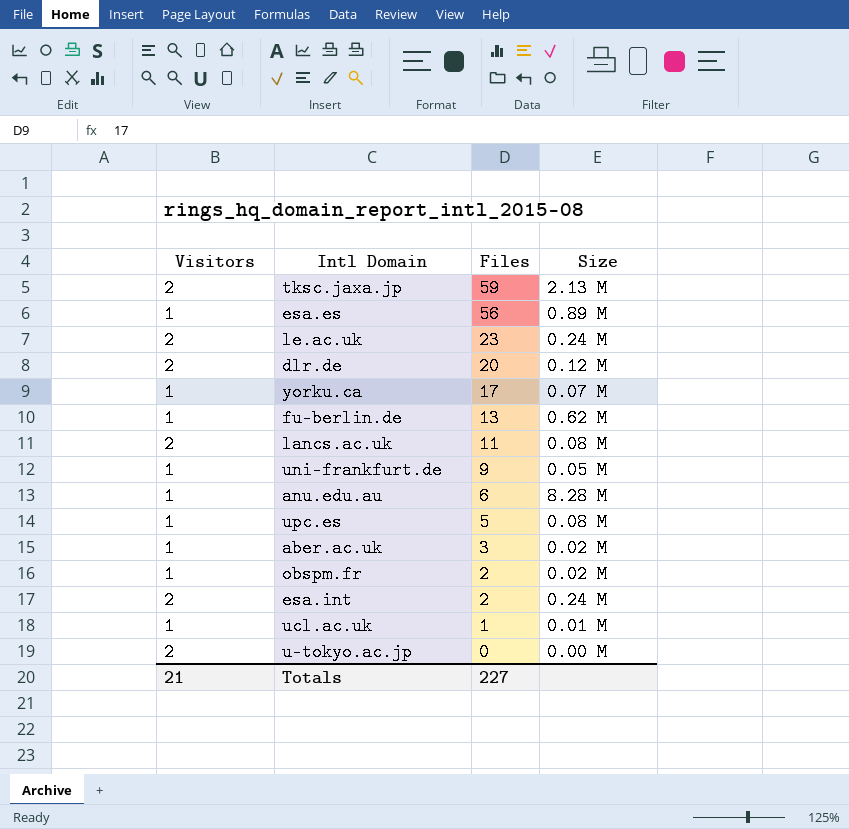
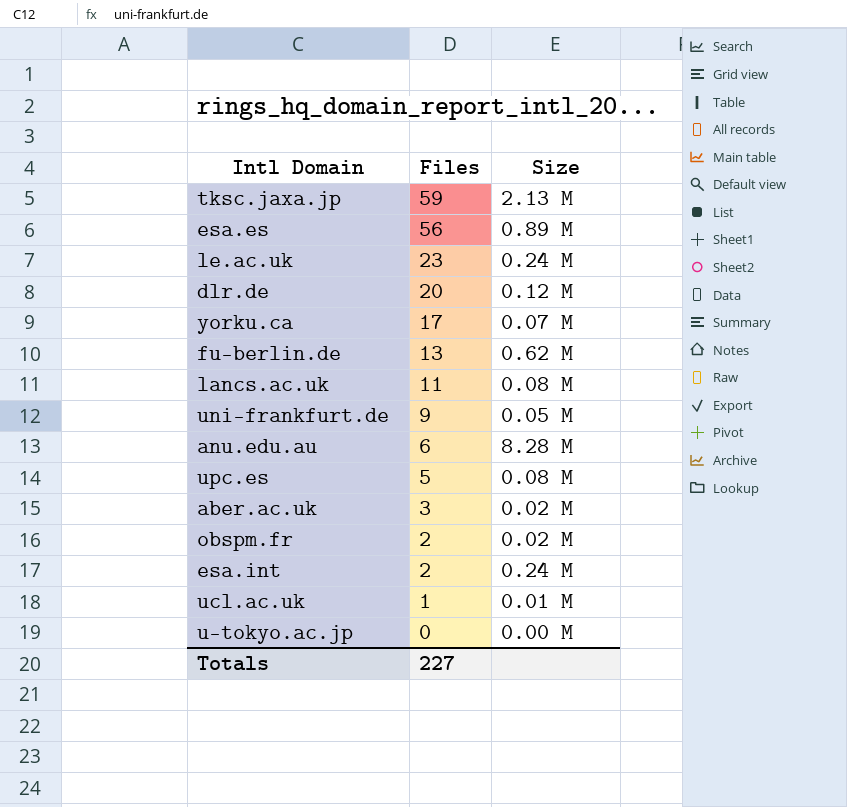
column Visitors | position: 1 -> none

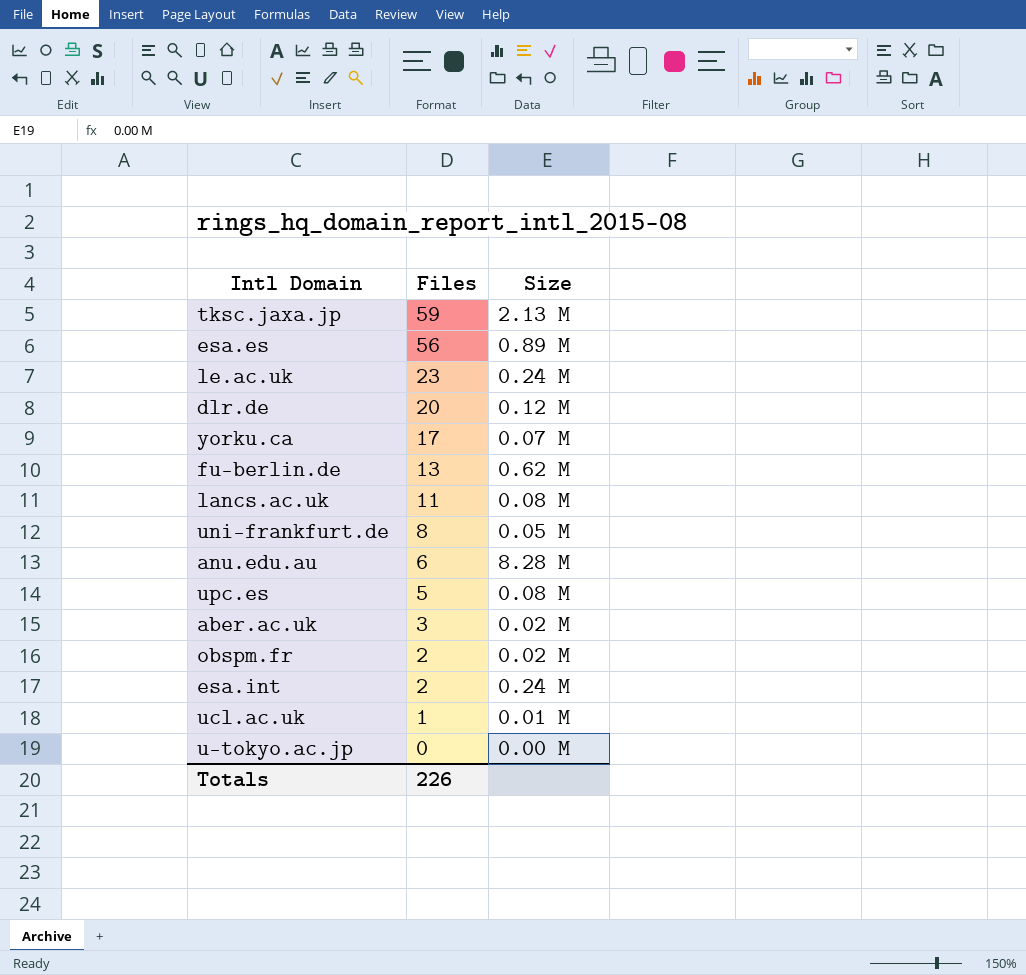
uni-frankfurt.de | Files: 9 -> 8
Totals | Files: 227 -> 226

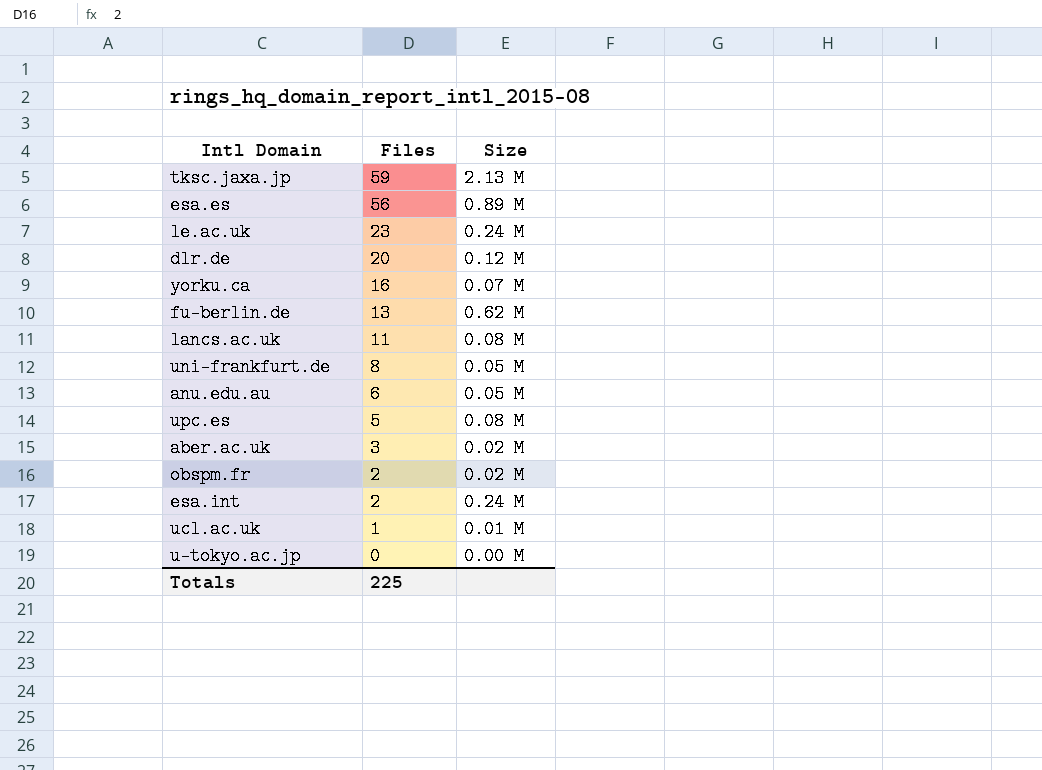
yorku.ca | Files: 17 -> 16
anu.edu.au | Size: 8.28 M -> 0.05 M
Totals | Files: 226 -> 225

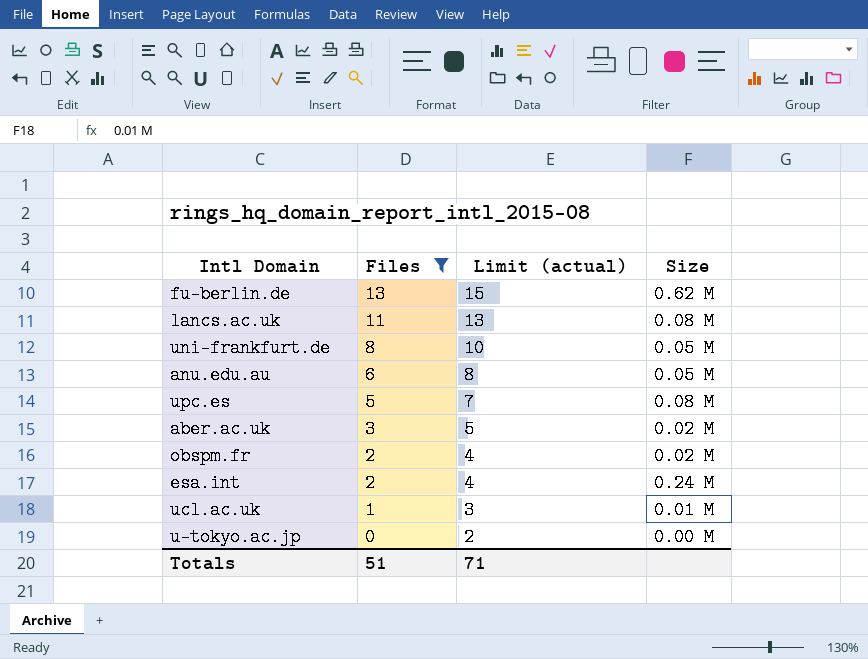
filter: none -> Files <= 13
column Limit (actual) | formula: none -> [Files] + 2
Totals | Files: 225 -> 51

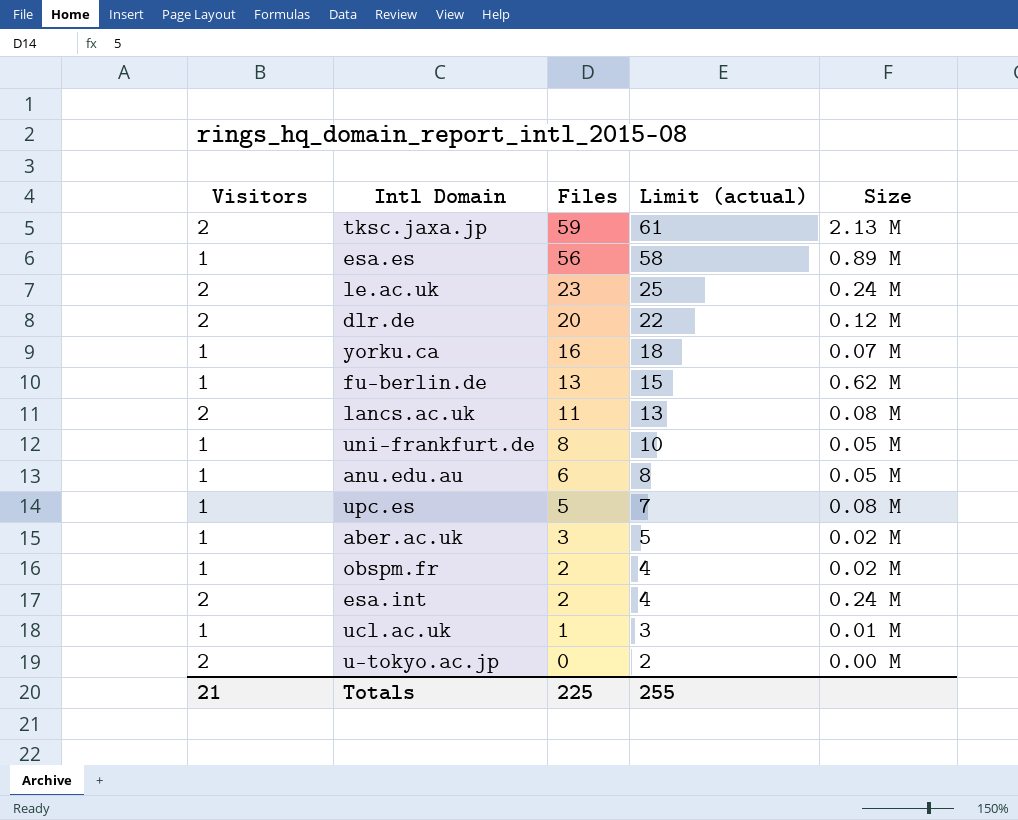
filter: Files <= 13 -> none
column Visitors | position: none -> 1
Totals | Files: 51 -> 225
Totals | Limit (actual): 71 -> 255

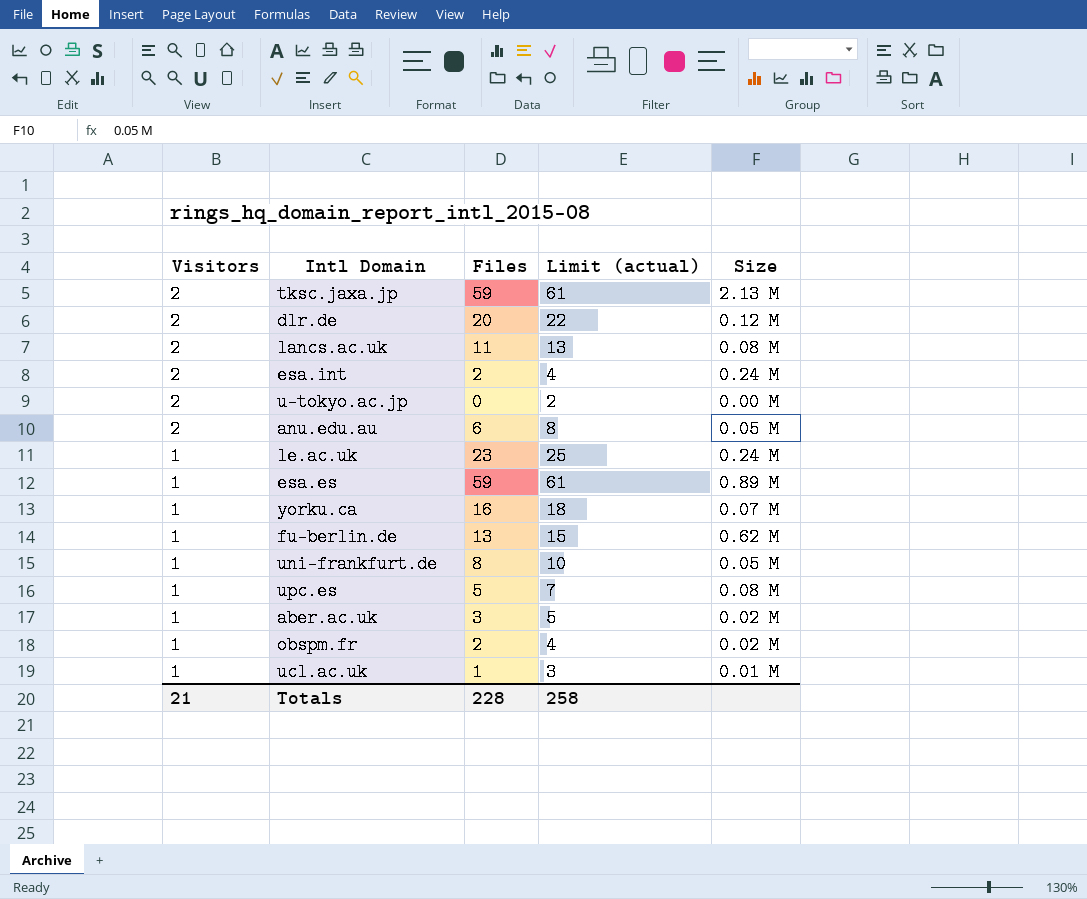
row order: Files descending -> Visitors descending
anu.edu.au | Visitors: 1 -> 2
le.ac.uk | Visitors: 2 -> 1
esa.es | Files: 56 -> 59
esa.es | Limit (actual): 58 -> 61
Totals | Files: 225 -> 228
Totals | Limit (actual): 255 -> 258

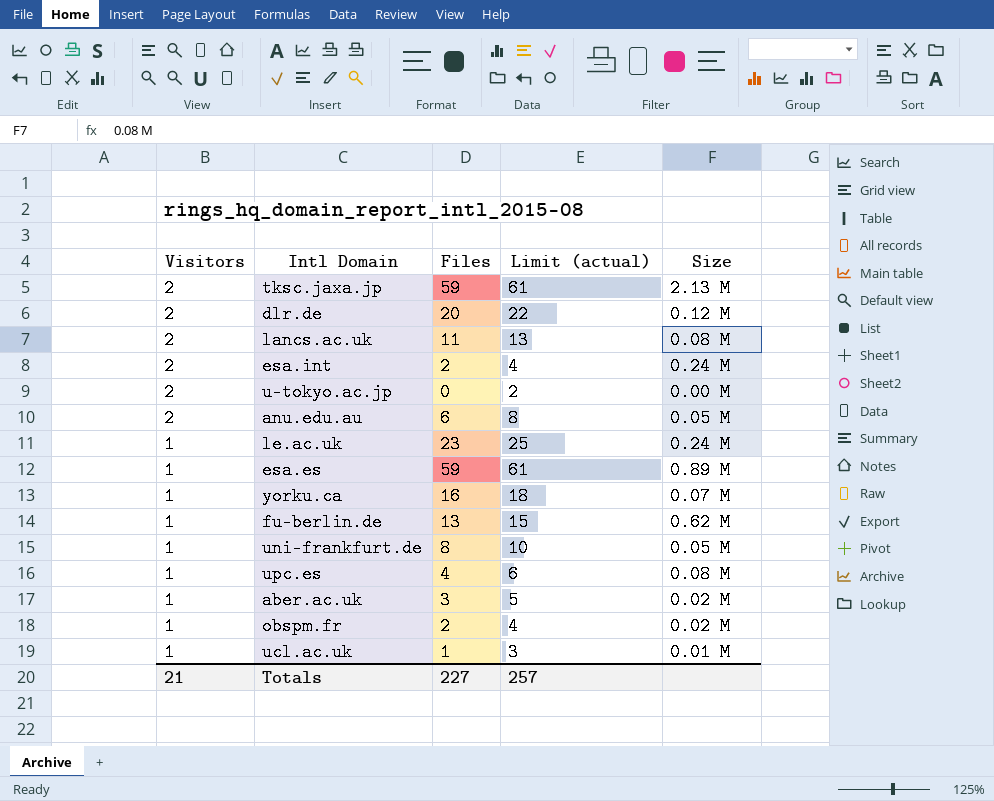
upc.es | Files: 5 -> 4
upc.es | Limit (actual): 7 -> 6
Totals | Files: 228 -> 227
Totals | Limit (actual): 258 -> 257

